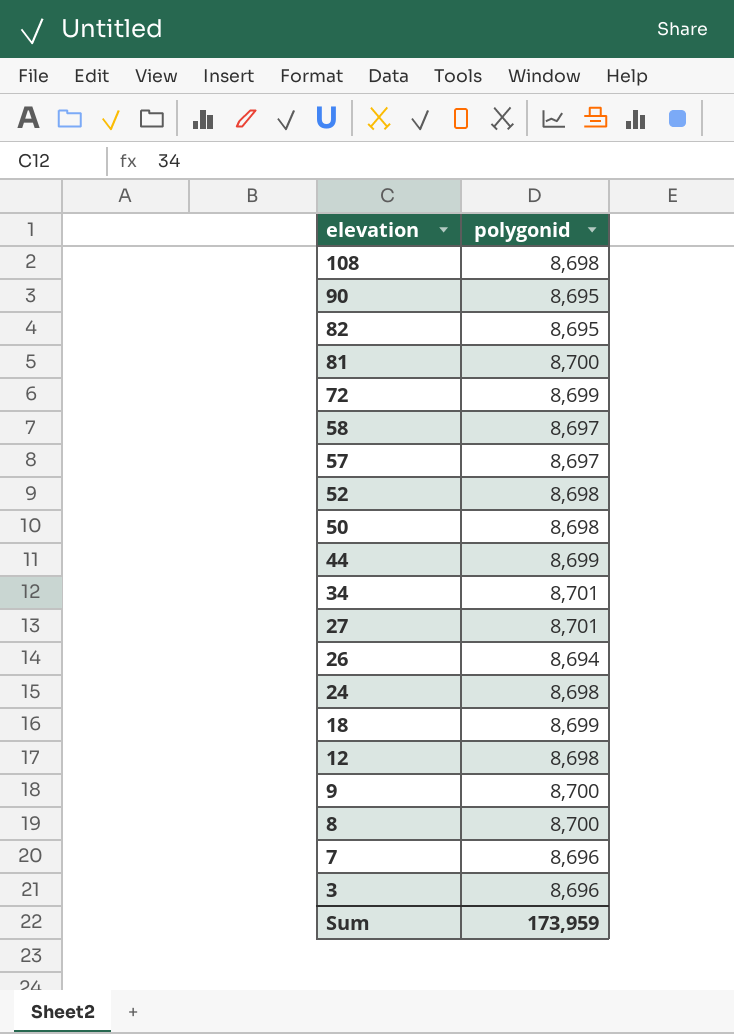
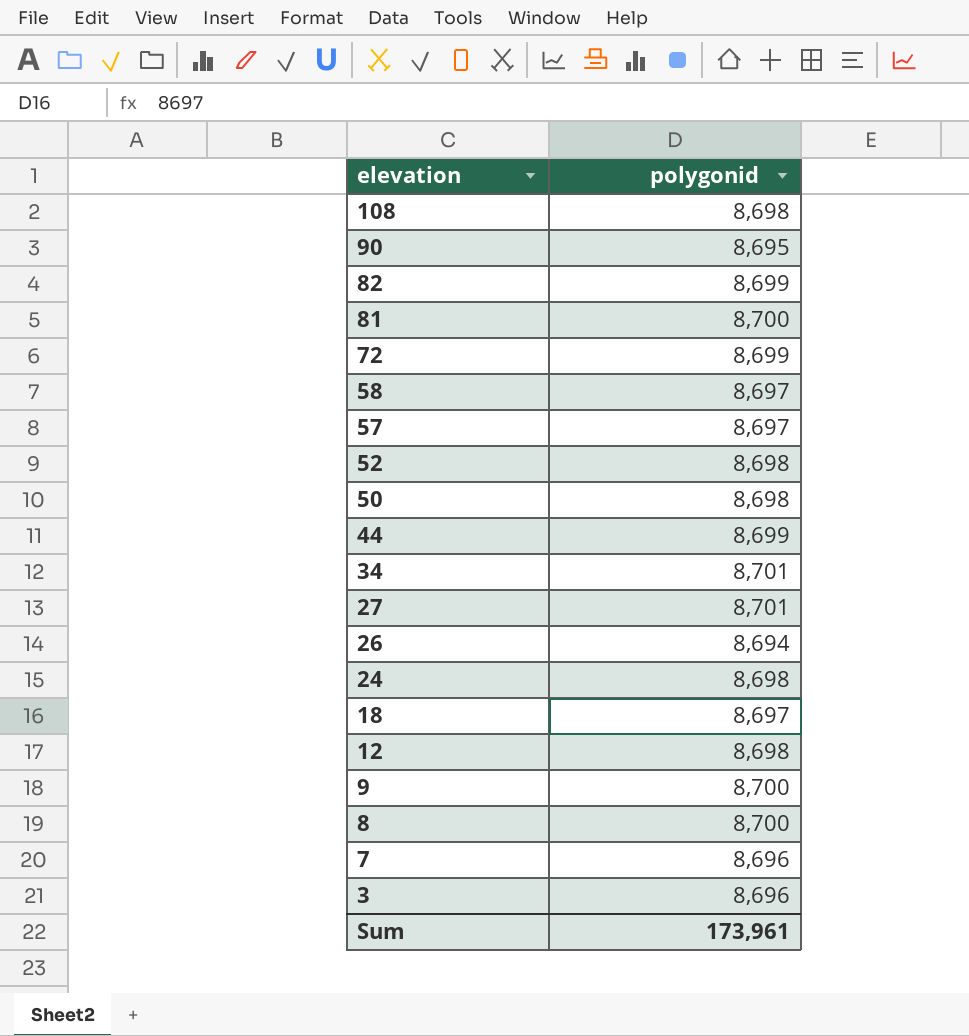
82 | polygonid: 8,695 -> 8,699
18 | polygonid: 8,699 -> 8,697
Sum | polygonid: 173,959 -> 173,961

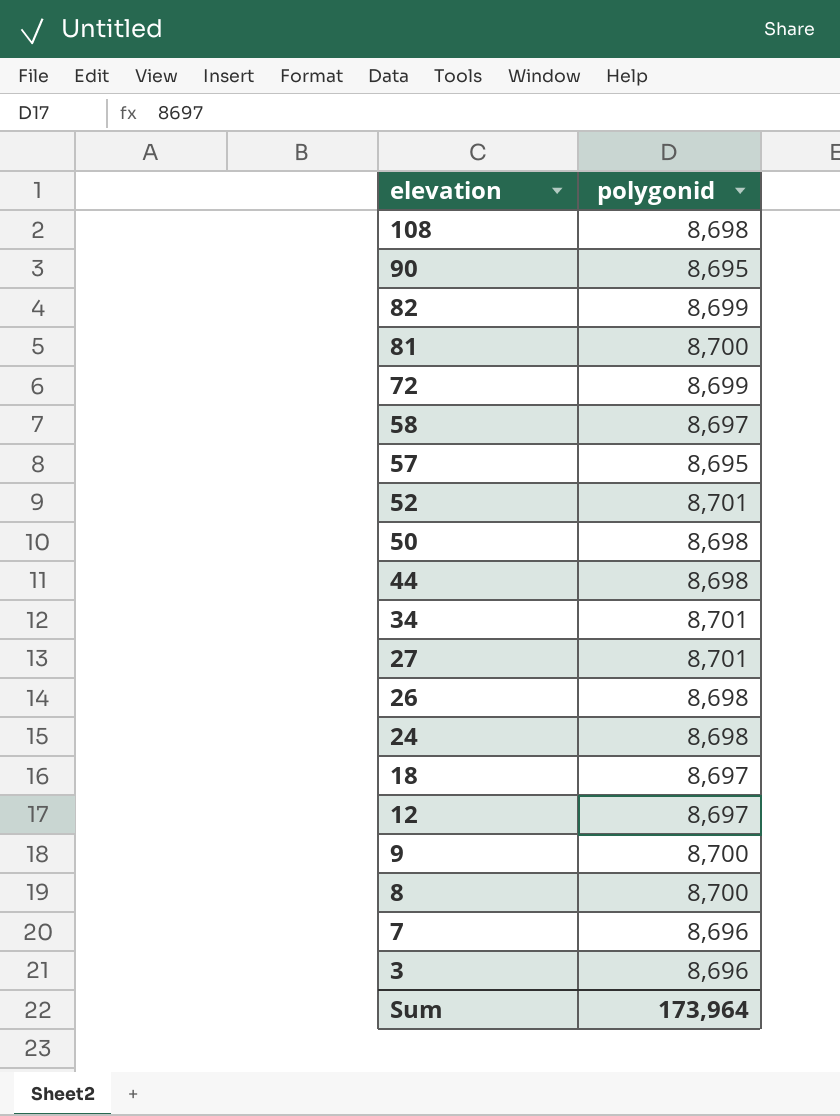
57 | polygonid: 8,697 -> 8,695
52 | polygonid: 8,698 -> 8,701
44 | polygonid: 8,699 -> 8,698
26 | polygonid: 8,694 -> 8,698
12 | polygonid: 8,698 -> 8,697
Sum | polygonid: 173,961 -> 173,964

